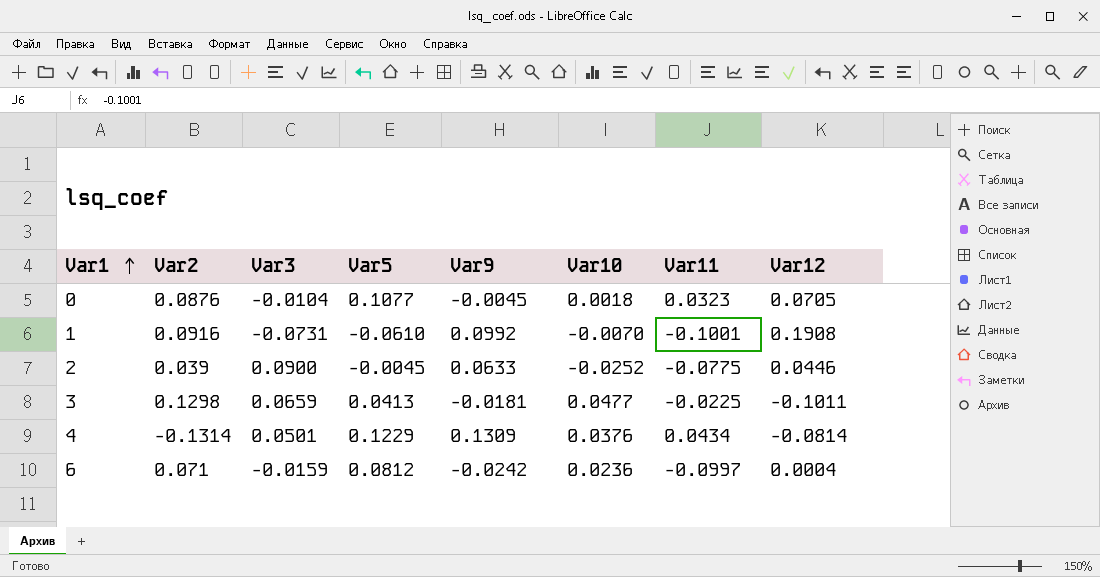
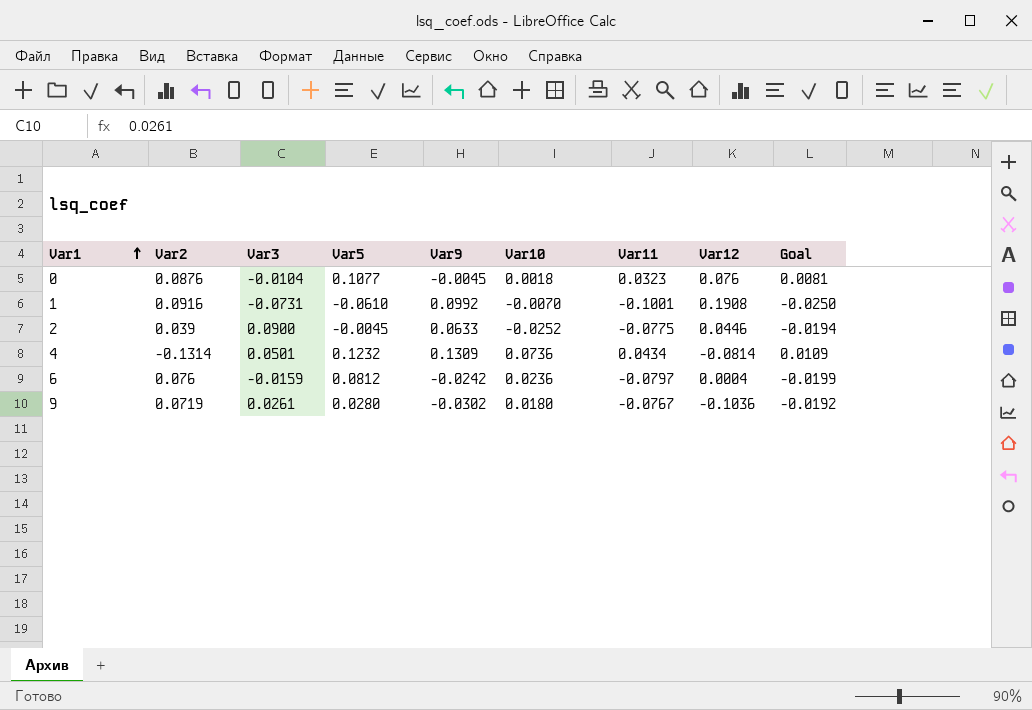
column Goal | formula: none -> [Var11] * 0.25
row 3: 0.1298 | 0.0659 | 0.0413 | -0.0181 | 0.0477 | -0.0225 | -0.1011 -> none
0 | Var12: 0.0705 -> 0.076
4 | Var5: 0.1229 -> 0.1232
4 | Var10: 0.0376 -> 0.0736
6 | Var2: 0.071 -> 0.076
6 | Var11: -0.0997 -> -0.0797
row 9: none -> 0.0719 | 0.0261 | 0.0280 | -0.0302 | 0.0180 | -0.0767 | -0.1036 | -0.0192

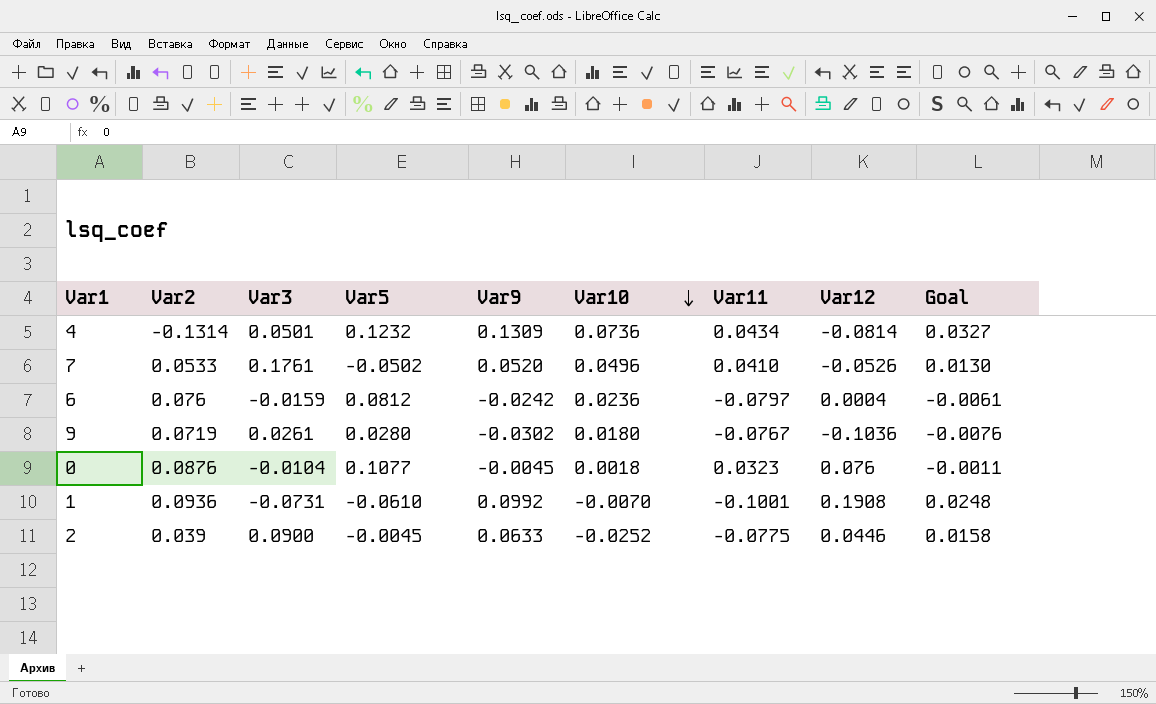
row order: Var1 ascending -> Var10 descending
column Goal | formula: [Var11] * 0.25 -> [Var9] * 0.25
row 7: none -> 0.0533 | 0.1761 | -0.0502 | 0.0520 | 0.0496 | 0.0410 | -0.0526 | 0.0130
1 | Var2: 0.0916 -> 0.0936

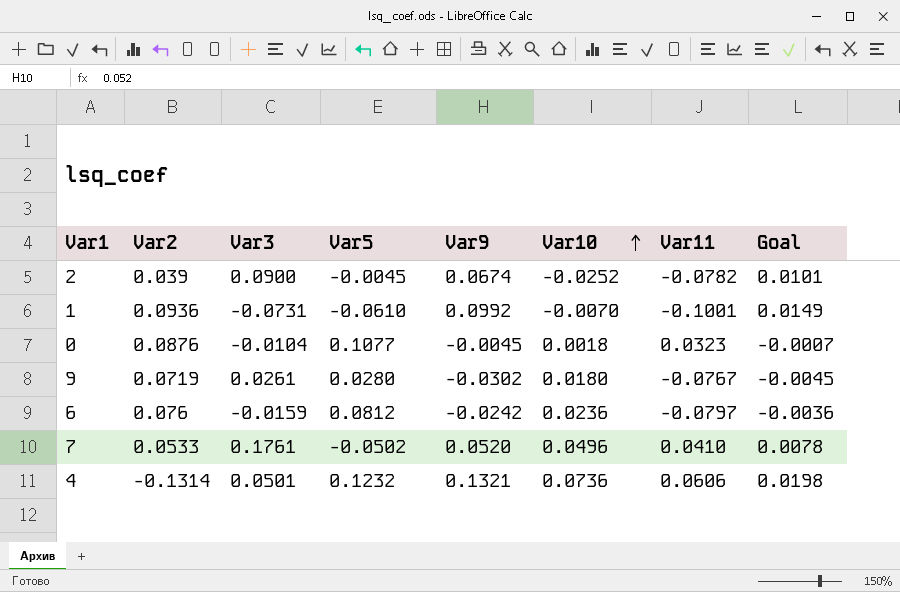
row order: Var10 descending -> Var10 ascending
column Var12 | position: 8 -> none
column Goal | formula: [Var9] * 0.25 -> [Var9] * 0.15
2 | Var9: 0.0633 -> 0.0674
2 | Var11: -0.0775 -> -0.0782
4 | Var9: 0.1309 -> 0.1321
4 | Var11: 0.0434 -> 0.0606

